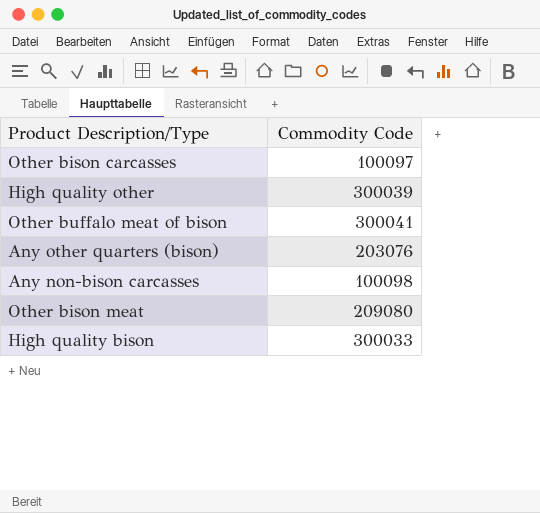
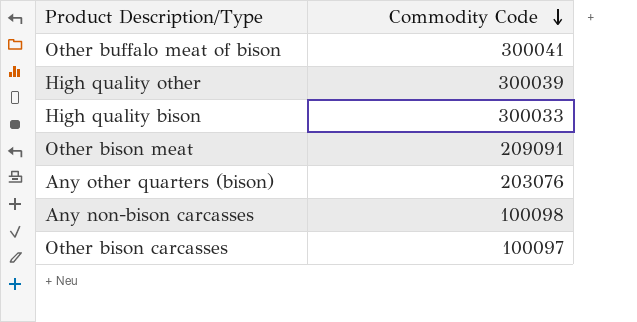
row order: none -> Commodity Code descending
Other bison meat | Commodity Code: 209080 -> 209091

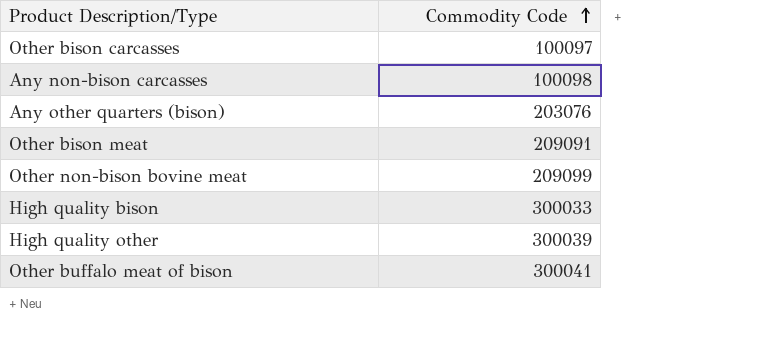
row order: Commodity Code descending -> Commodity Code ascending
row Other non-bison bovine meat: none -> 209099

